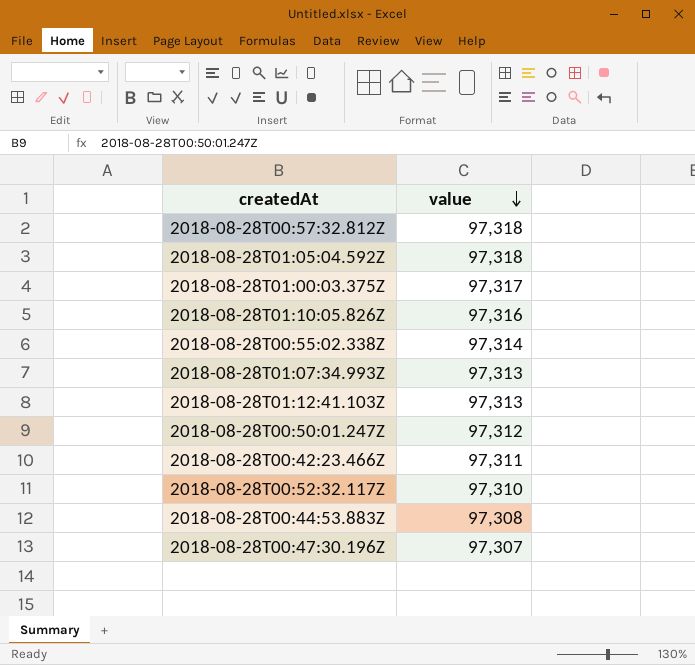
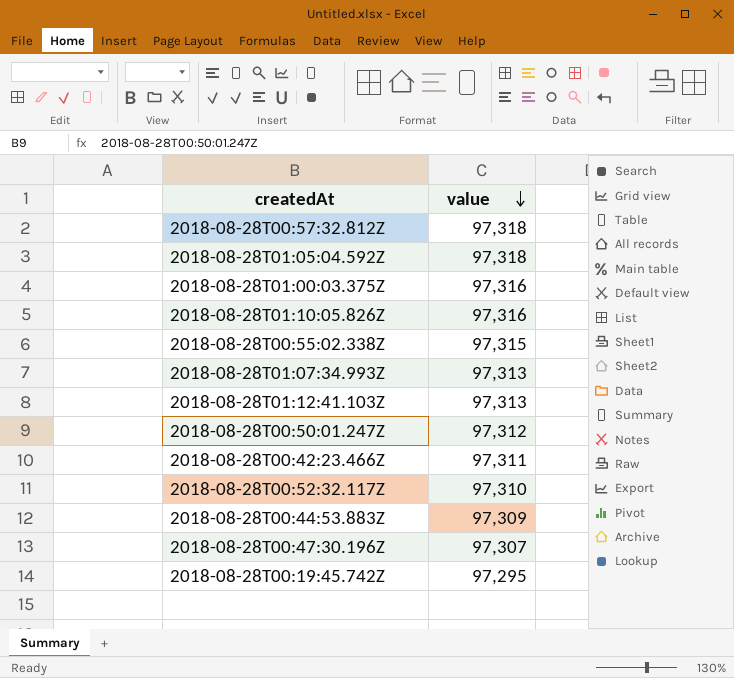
2018-08-28T01:00:03.375Z | value: 97,317 -> 97,316
2018-08-28T00:55:02.338Z | value: 97,314 -> 97,315
2018-08-28T00:44:53.883Z | value: 97,308 -> 97,309
row 2018-08-28T00:19:45.742Z: none -> 97,295

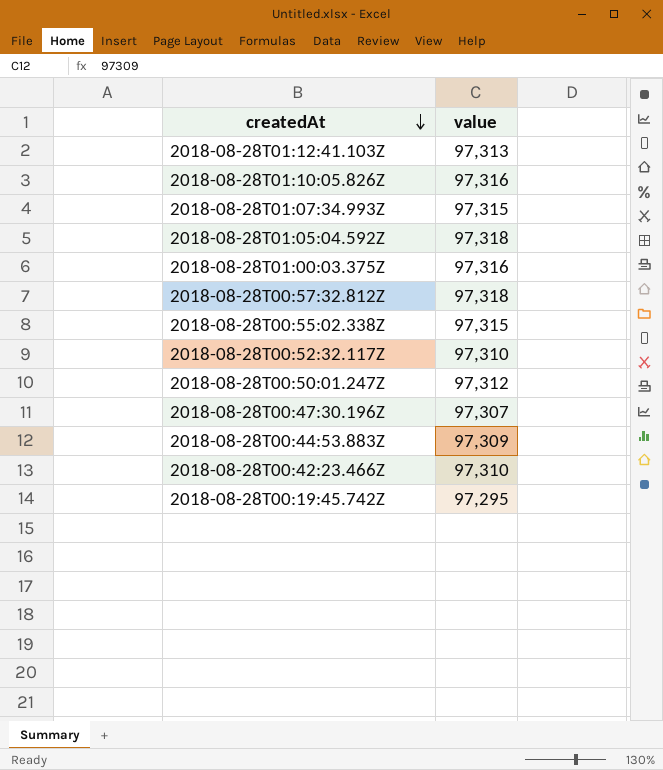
row order: value descending -> createdAt descending
2018-08-28T01:07:34.993Z | value: 97,313 -> 97,315
2018-08-28T00:42:23.466Z | value: 97,311 -> 97,310

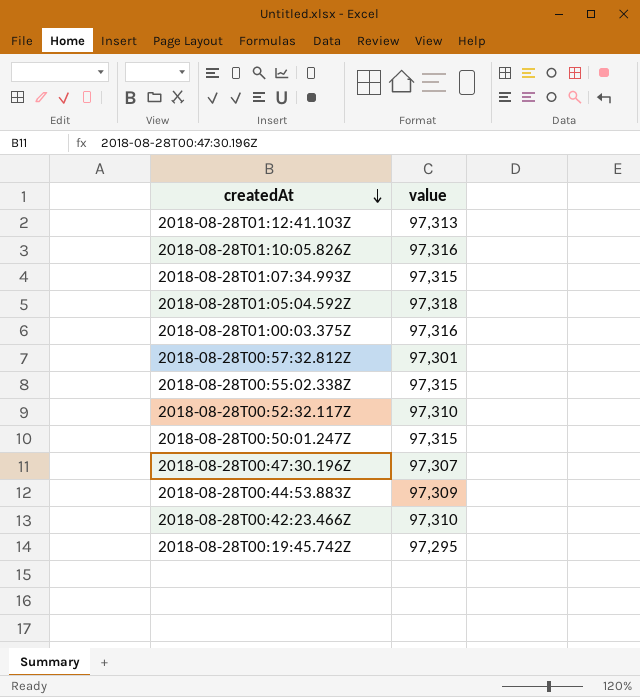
2018-08-28T00:57:32.812Z | value: 97,318 -> 97,301
2018-08-28T00:50:01.247Z | value: 97,312 -> 97,315

